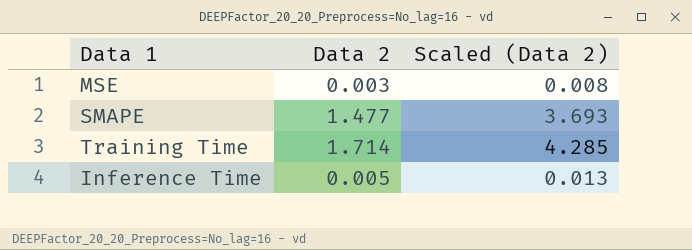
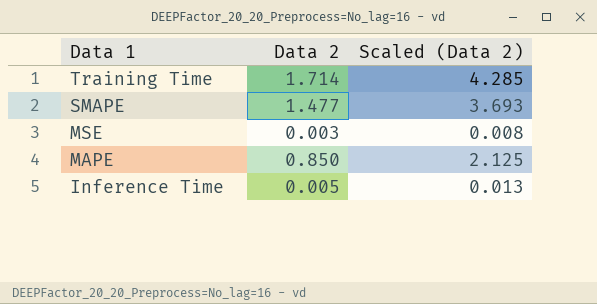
row order: none -> Data 1 descending
row MAPE: none -> 0.850 | 2.125

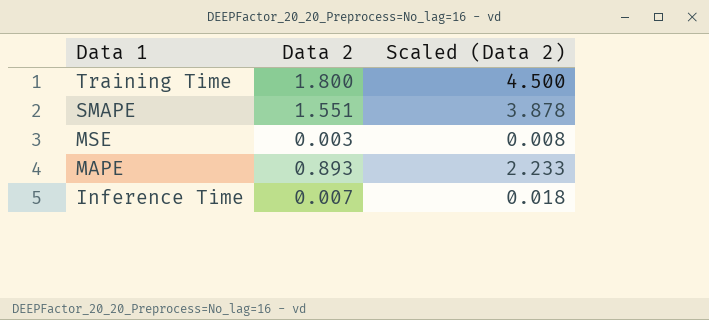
Training Time | Data 2: 1.714 -> 1.800
Training Time | Scaled (Data 2): 4.285 -> 4.500
SMAPE | Data 2: 1.477 -> 1.551
SMAPE | Scaled (Data 2): 3.693 -> 3.878
MAPE | Data 2: 0.850 -> 0.893
MAPE | Scaled (Data 2): 2.125 -> 2.233
Inference Time | Data 2: 0.005 -> 0.007
Inference Time | Scaled (Data 2): 0.013 -> 0.018

